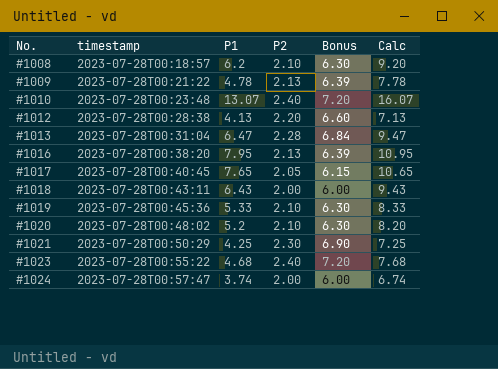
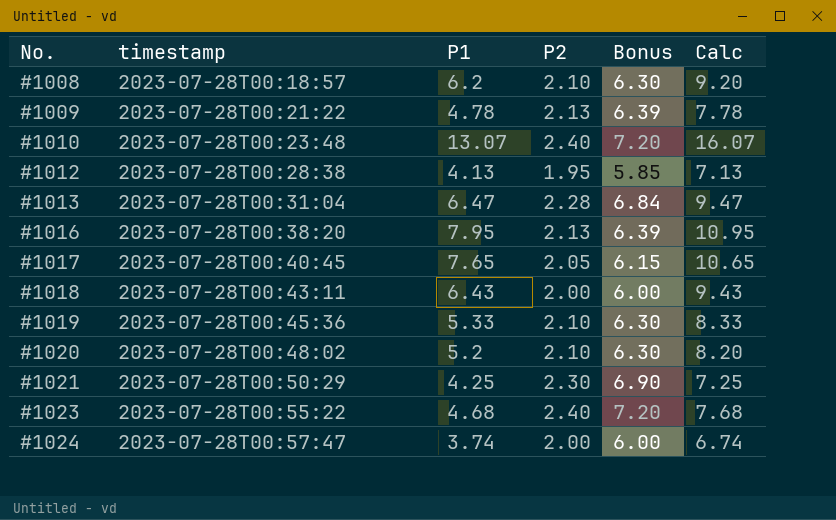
#1012 | P2: 2.20 -> 1.95
#1012 | Bonus: 6.60 -> 5.85

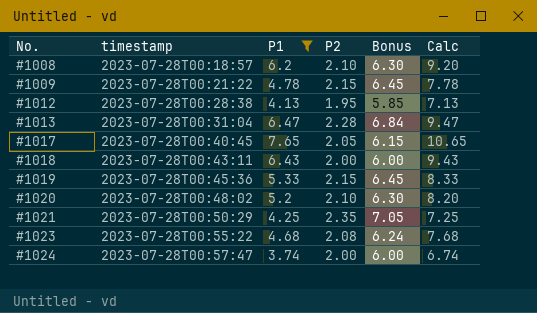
filter: none -> P1 <= 7.65
#1009 | P2: 2.13 -> 2.15
#1009 | Bonus: 6.39 -> 6.45
#1019 | P2: 2.10 -> 2.15
#1019 | Bonus: 6.30 -> 6.45
#1021 | P2: 2.30 -> 2.35
#1021 | Bonus: 6.90 -> 7.05
#1023 | P2: 2.40 -> 2.08
#1023 | Bonus: 7.20 -> 6.24

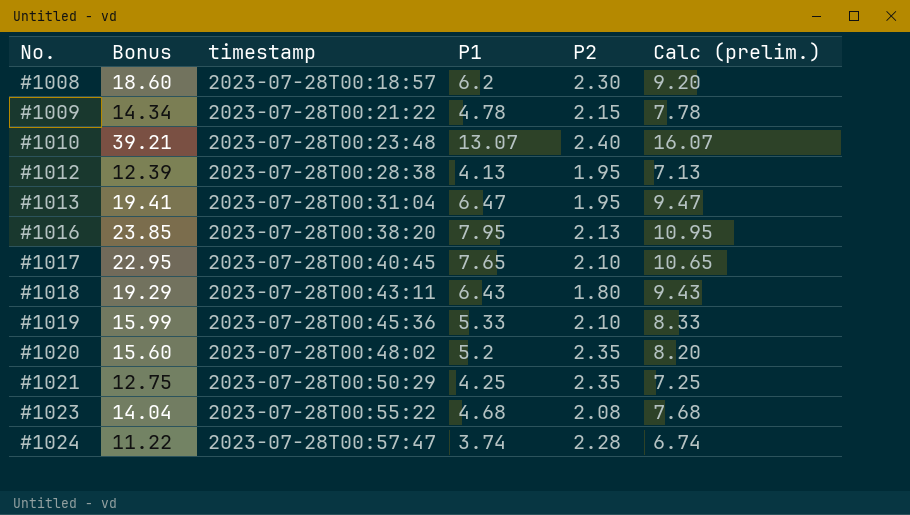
filter: P1 <= 7.65 -> none
column Bonus | formula: [P2] * 3 -> [P1] * 3
column Bonus | position: 5 -> 2
column name: Calc -> Calc (prelim.)
#1008 | P2: 2.10 -> 2.30
#1013 | P2: 2.28 -> 1.95
#1017 | P2: 2.05 -> 2.10
#1018 | P2: 2.00 -> 1.80
#1019 | P2: 2.15 -> 2.10
#1020 | P2: 2.10 -> 2.35
#1024 | P2: 2.00 -> 2.28

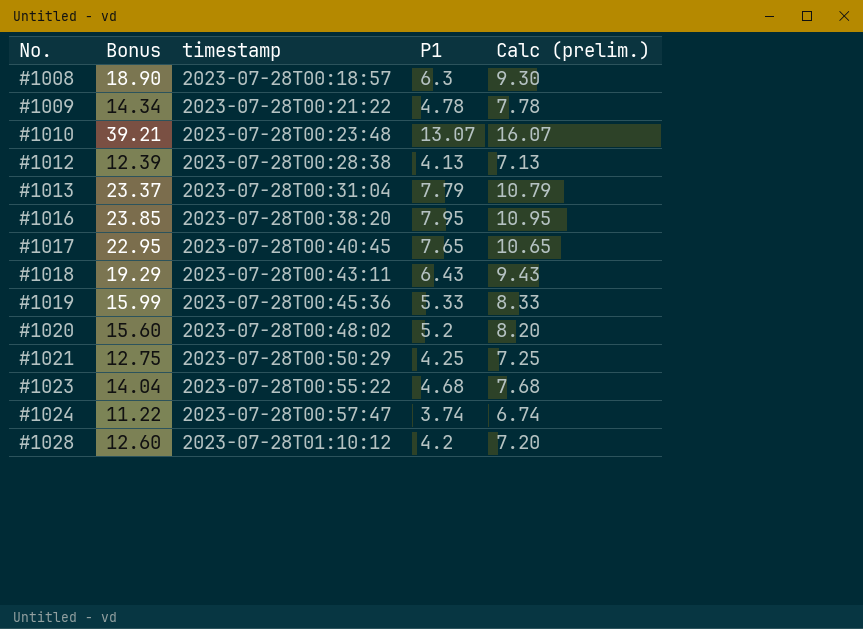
column P2 | position: 5 -> none
#1008 | Bonus: 18.60 -> 18.90
#1008 | P1: 6.2 -> 6.3
#1008 | Calc (prelim.): 9.20 -> 9.30
#1013 | Bonus: 19.41 -> 23.37
#1013 | P1: 6.47 -> 7.79
#1013 | Calc (prelim.): 9.47 -> 10.79
row #1028: none -> 12.60 | 2023-07-28T01:10:12 | 4.2 | 7.20

